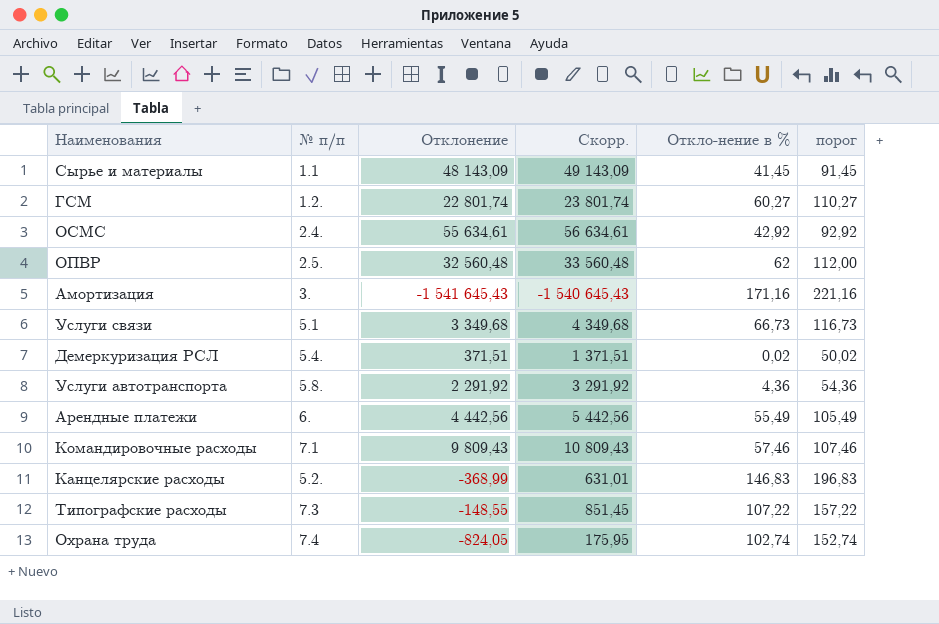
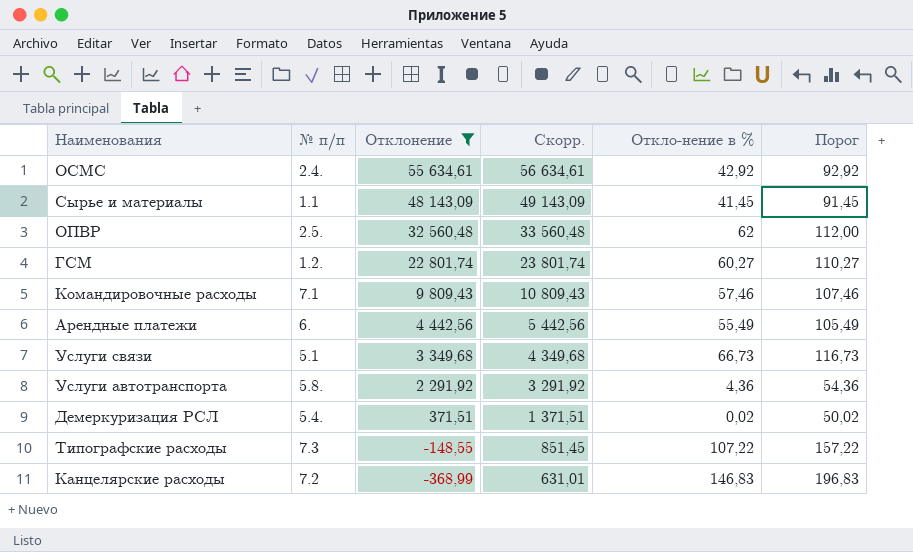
filter: none -> Отклонение >= -368,99
row order: none -> Отклонение descending
column name: порог -> Порог
Канцелярские расходы | № п/п: 5.2. -> 7.2

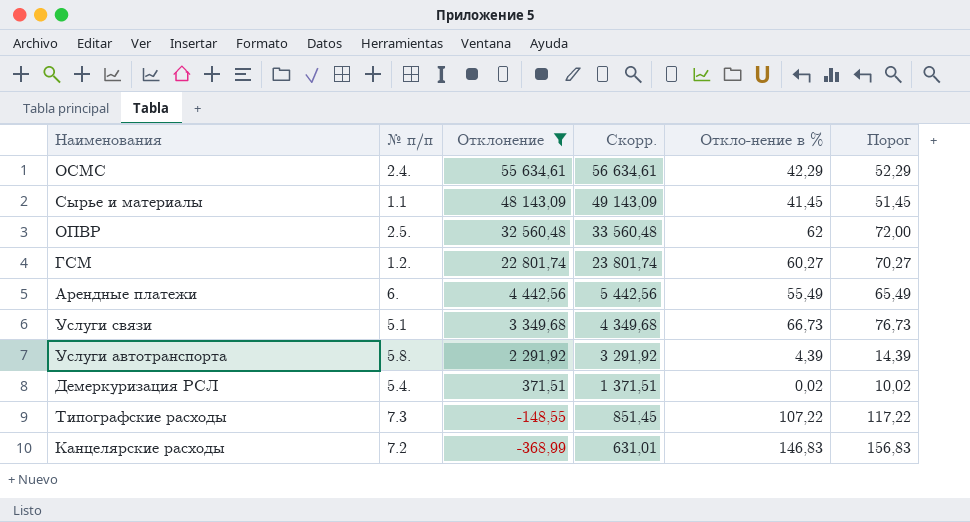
column Порог | formula: [Откло-нение в %] + 50 -> [Откло-нение в %] + 10
row Командировочные расходы: 7.1 | 9 809,43 | 10 809,43 | 57,46 | 107,46 -> none
ОСМС | Откло-нение в %: 42,92 -> 42,29
Услуги автотранспорта | Откло-нение в %: 4,36 -> 4,39

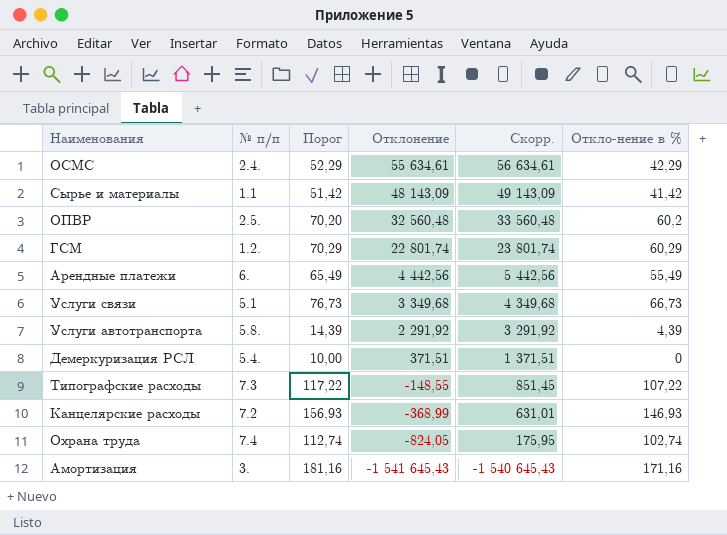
filter: Отклонение >= -368,99 -> none
column Порог | position: 6 -> 3
Сырье и материалы | Порог: 51,45 -> 51,42
Сырье и материалы | Откло-нение в %: 41,45 -> 41,42
ОПВР | Порог: 72,00 -> 70,20
ОПВР | Откло-нение в %: 62 -> 60,2
ГСМ | Порог: 70,27 -> 70,29
ГСМ | Откло-нение в %: 60,27 -> 60,29
Демеркуризация РСЛ | Порог: 10,02 -> 10,00
Демеркуризация РСЛ | Откло-нение в %: 0,02 -> 0
Канцелярские расходы | Порог: 156,83 -> 156,93
Канцелярские расходы | Откло-нение в %: 146,83 -> 146,93

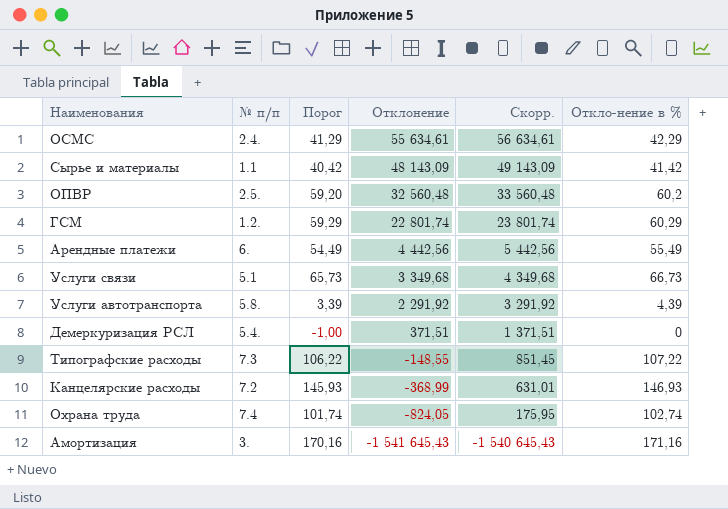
column Порог | formula: [Откло-нение в %] + 10 -> [Откло-нение в %] - 1

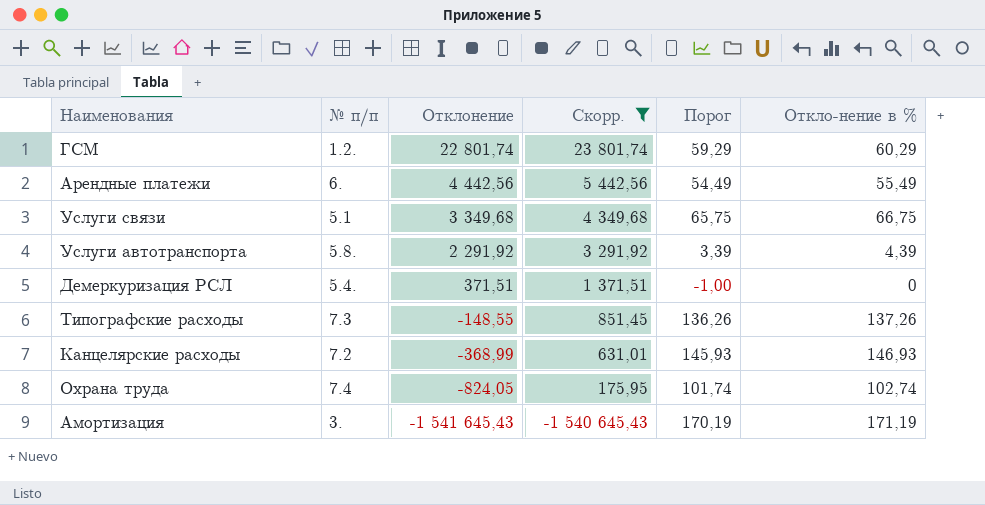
filter: none -> Скорр. <= 23 801,74
column Порог | position: 3 -> 5
Услуги связи | Порог: 65,73 -> 65,75
Услуги связи | Откло-нение в %: 66,73 -> 66,75
Типографские расходы | Порог: 106,22 -> 136,26
Типографские расходы | Откло-нение в %: 107,22 -> 137,26
Амортизация | Порог: 170,16 -> 170,19
Амортизация | Откло-нение в %: 171,16 -> 171,19

